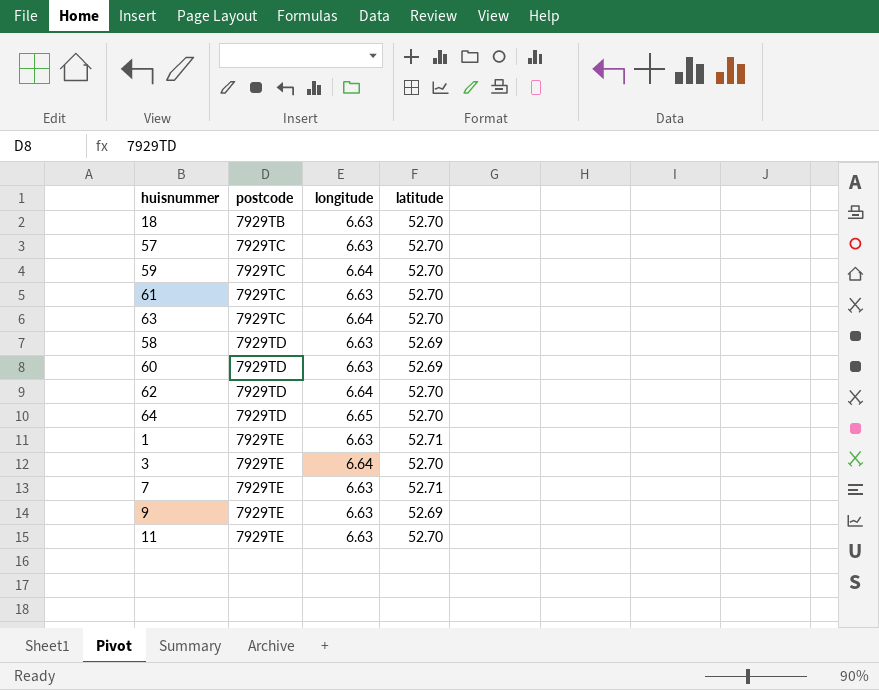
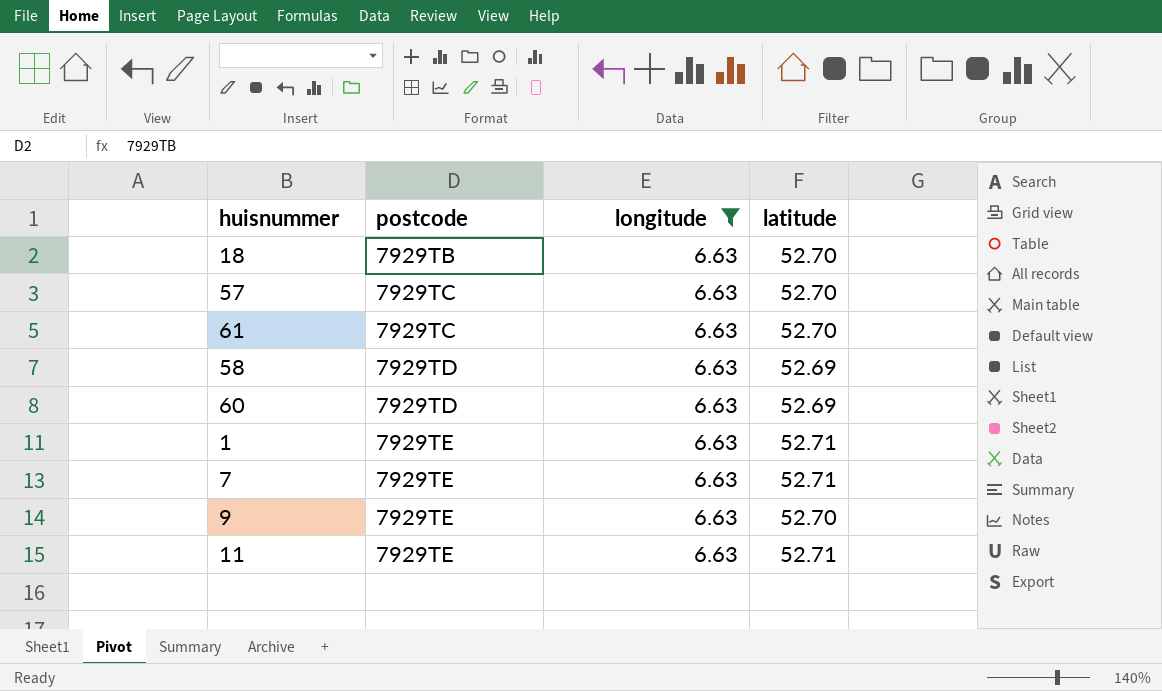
filter: none -> longitude = 6.63
9 | latitude: 52.69 -> 52.70
11 | latitude: 52.70 -> 52.71

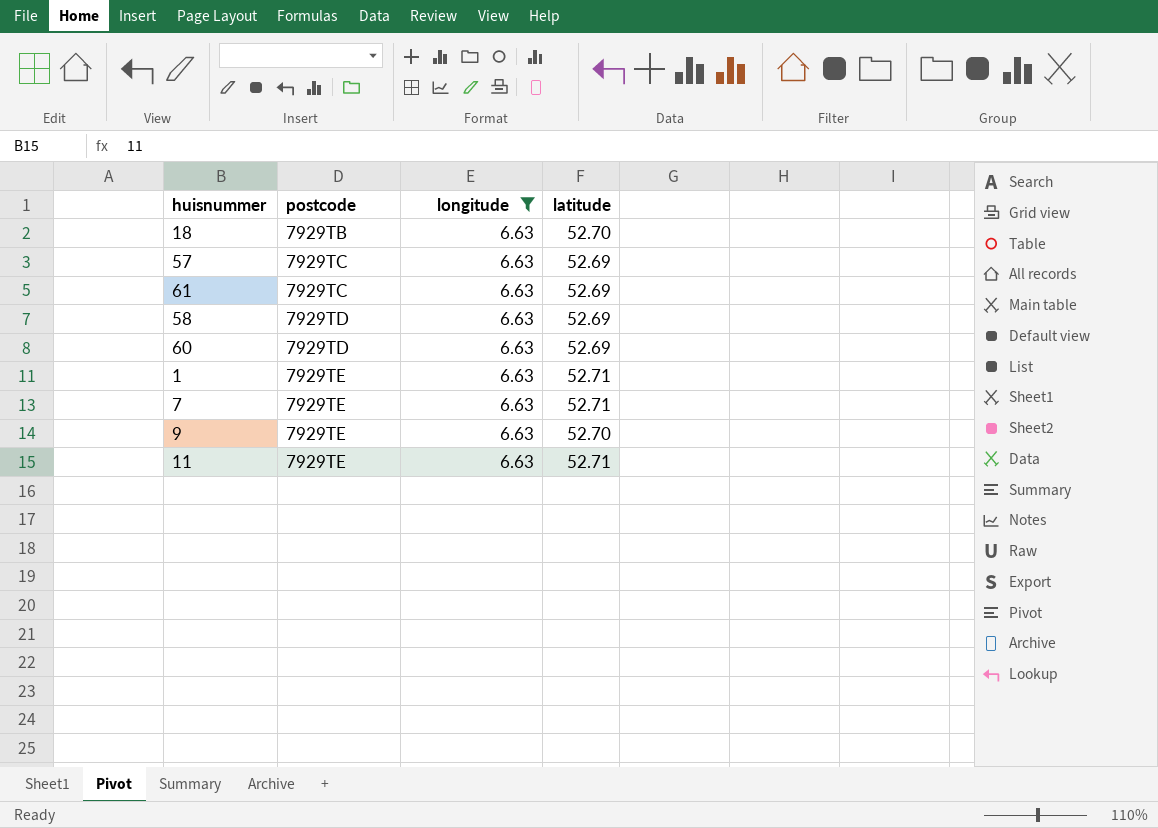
57 | latitude: 52.70 -> 52.69
61 | latitude: 52.70 -> 52.69

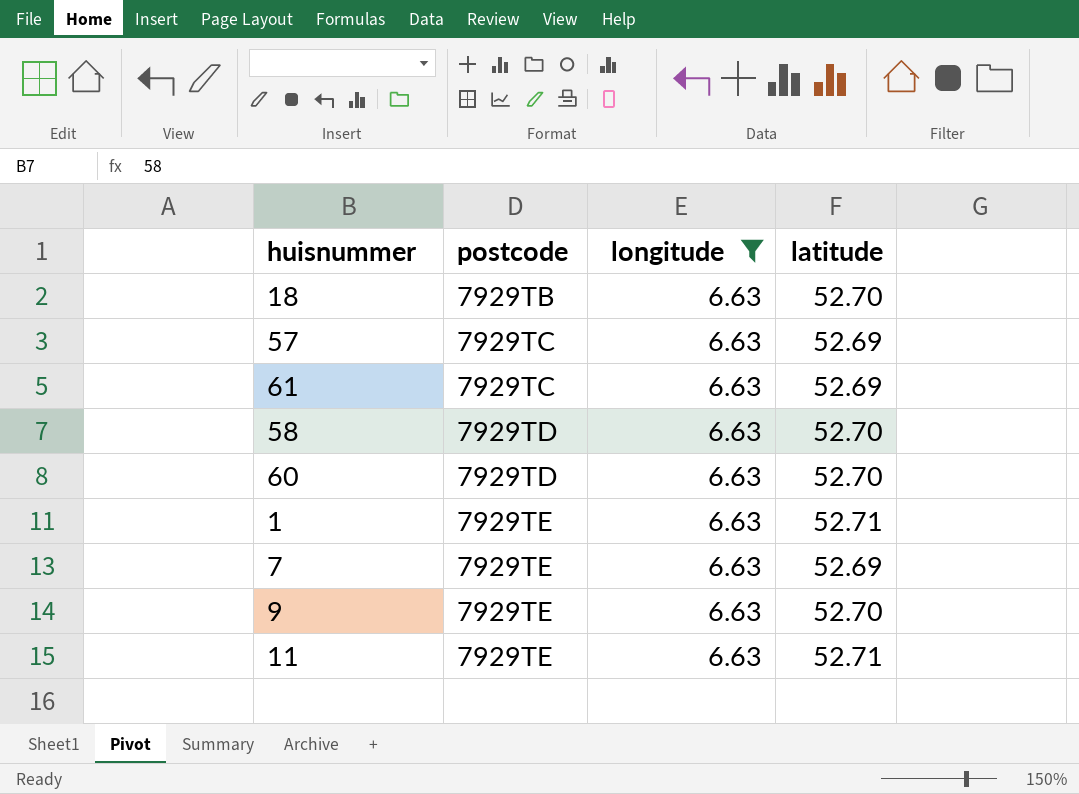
58 | latitude: 52.69 -> 52.70
60 | latitude: 52.69 -> 52.70
7 | latitude: 52.71 -> 52.69

